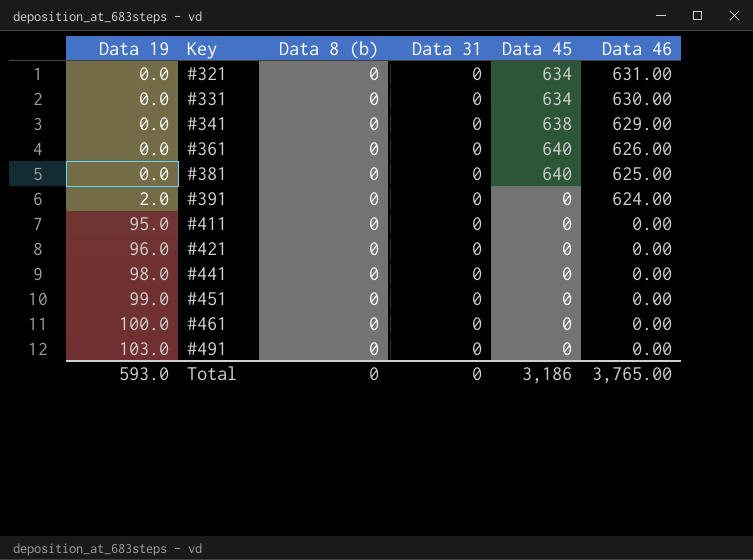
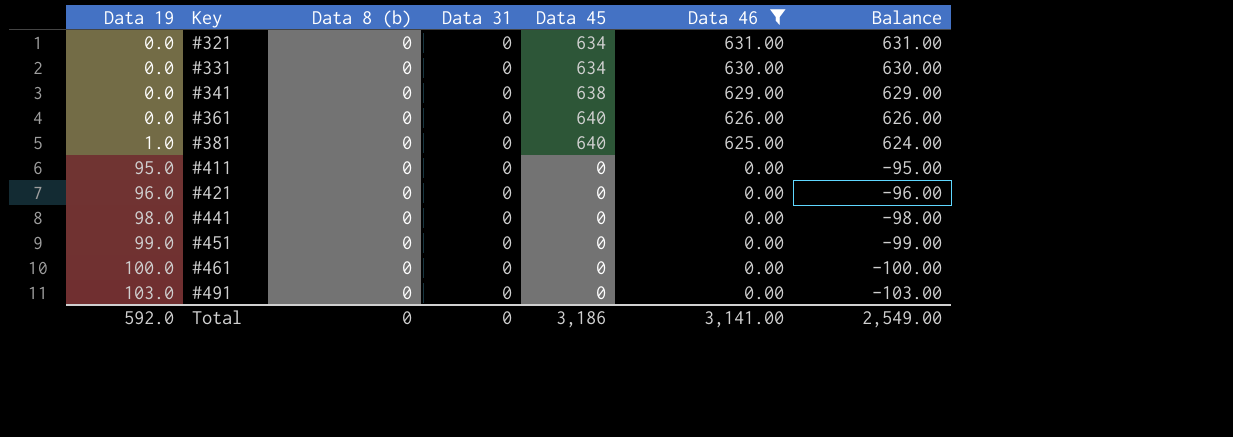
filter: none -> Data 46 != 624.00
column Balance | formula: none -> [Data 46] - [Data 19]
#381 | Data 19: 0.0 -> 1.0
Total | Data 19: 593.0 -> 592.0
Total | Data 46: 3,765.00 -> 3,141.00

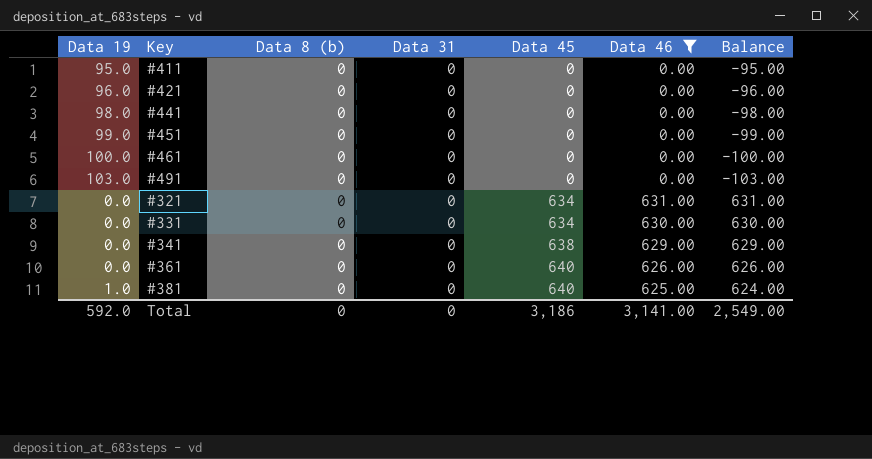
row order: Data 19 ascending -> Data 45 ascending

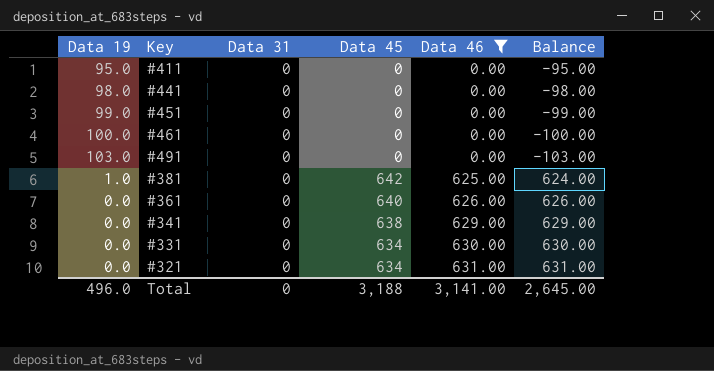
row order: Data 45 ascending -> Data 46 ascending
column Data 8 (b) | position: 3 -> none
row #421: 96.0 | 0 | 0 | 0 | 0.00 | -96.00 -> none
#381 | Data 45: 640 -> 642
Total | Data 19: 592.0 -> 496.0
Total | Data 45: 3,186 -> 3,188
Total | Balance: 2,549.00 -> 2,645.00

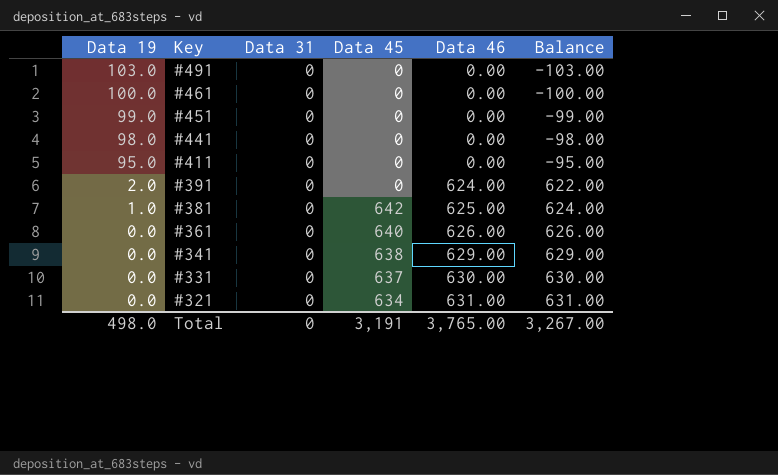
filter: Data 46 != 624.00 -> none
row order: Data 46 ascending -> Data 19 descending
#331 | Data 45: 634 -> 637
Total | Data 19: 496.0 -> 498.0
Total | Data 45: 3,188 -> 3,191
Total | Data 46: 3,141.00 -> 3,765.00
Total | Balance: 2,645.00 -> 3,267.00

